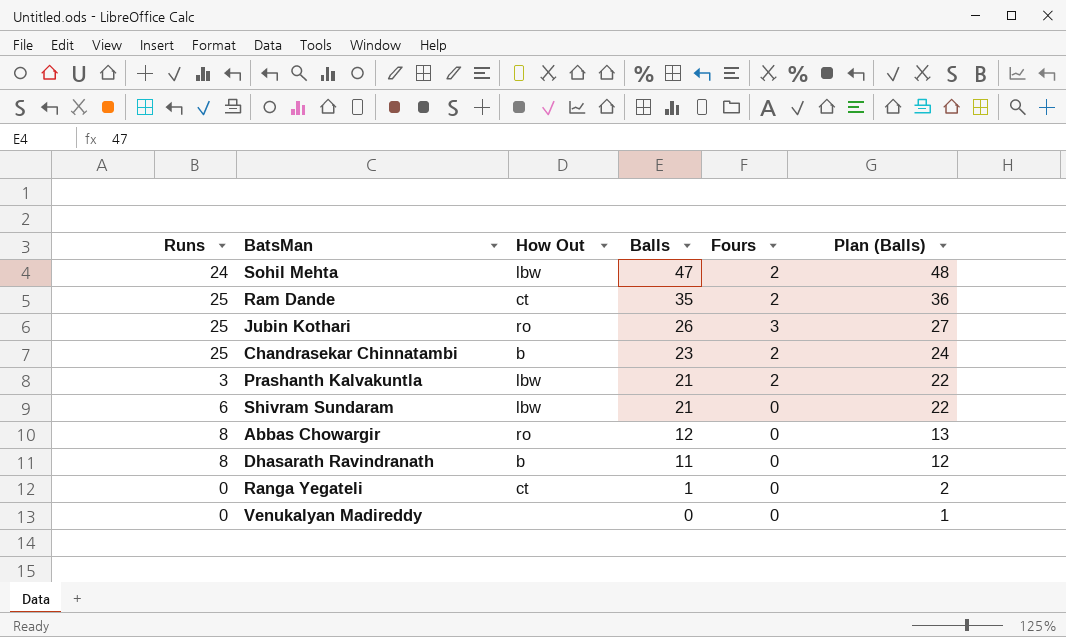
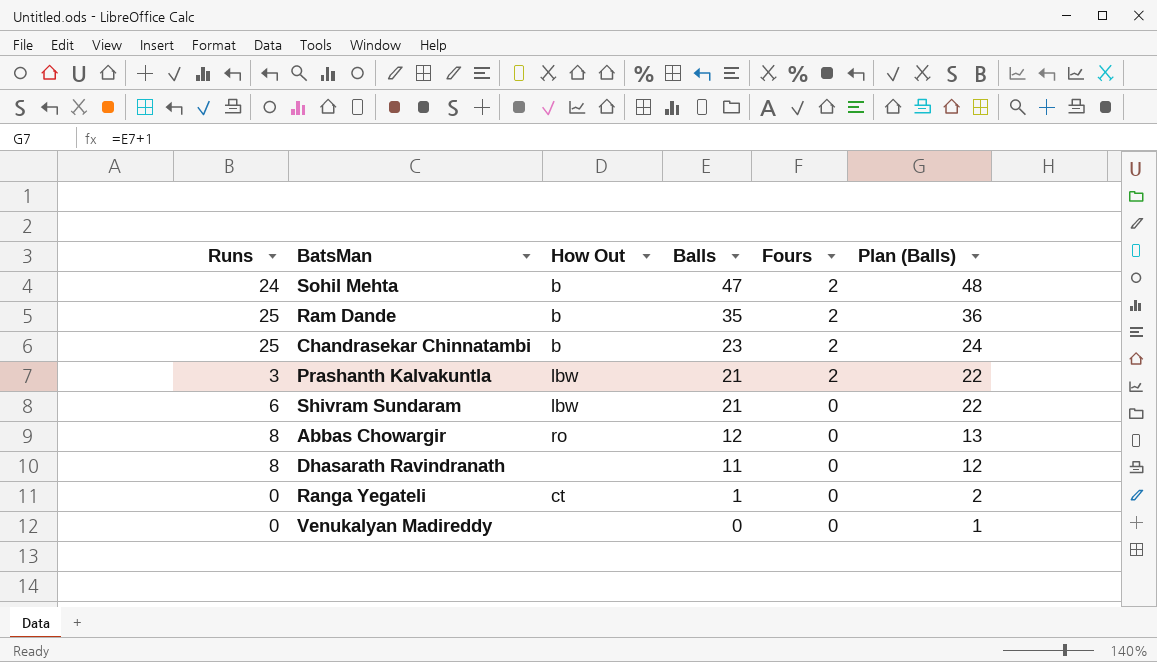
row Jubin Kothari: 25 | ro | 26 | 3 | 27 -> none
Sohil Mehta | How Out: lbw -> b
Ram Dande | How Out: ct -> b
Dhasarath Ravindranath | How Out: b -> none

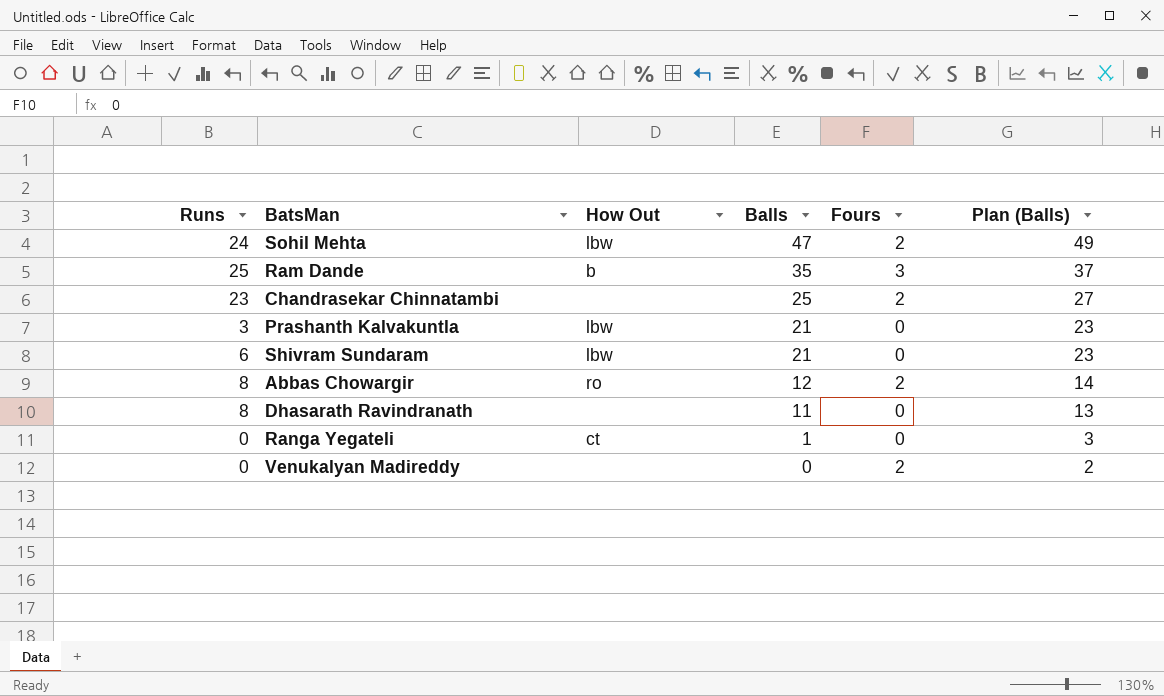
column Plan (Balls) | formula: [Balls] + 1 -> [Balls] + 2
Sohil Mehta | How Out: b -> lbw
Ram Dande | Fours: 2 -> 3
Chandrasekar Chinnatambi | Runs: 25 -> 23
Chandrasekar Chinnatambi | How Out: b -> none
Chandrasekar Chinnatambi | Balls: 23 -> 25
Prashanth Kalvakuntla | Fours: 2 -> 0
Abbas Chowargir | Fours: 0 -> 2
Venukalyan Madireddy | Fours: 0 -> 2

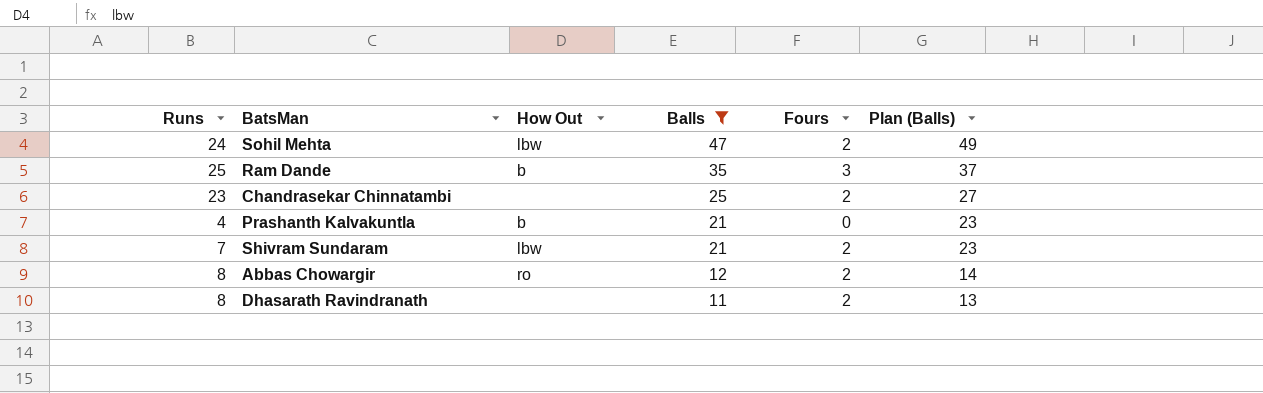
filter: none -> Balls >= 11
Prashanth Kalvakuntla | Runs: 3 -> 4
Prashanth Kalvakuntla | How Out: lbw -> b
Shivram Sundaram | Runs: 6 -> 7
Shivram Sundaram | Fours: 0 -> 2
Dhasarath Ravindranath | Fours: 0 -> 2

